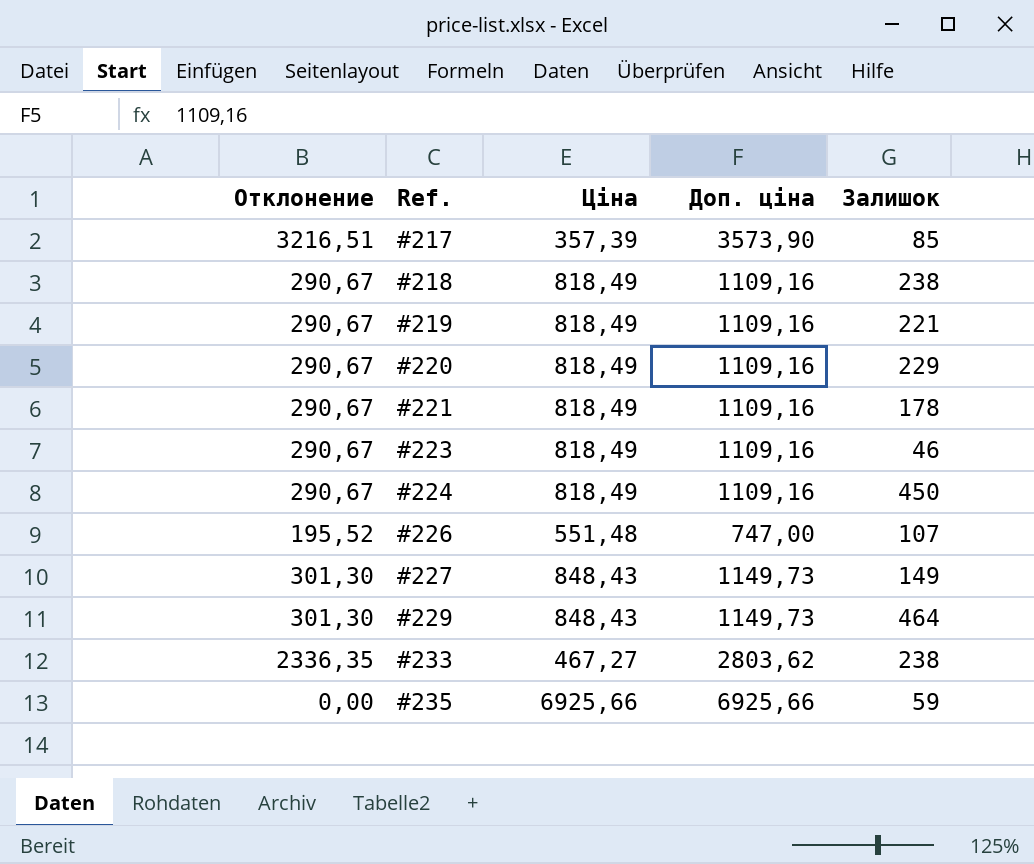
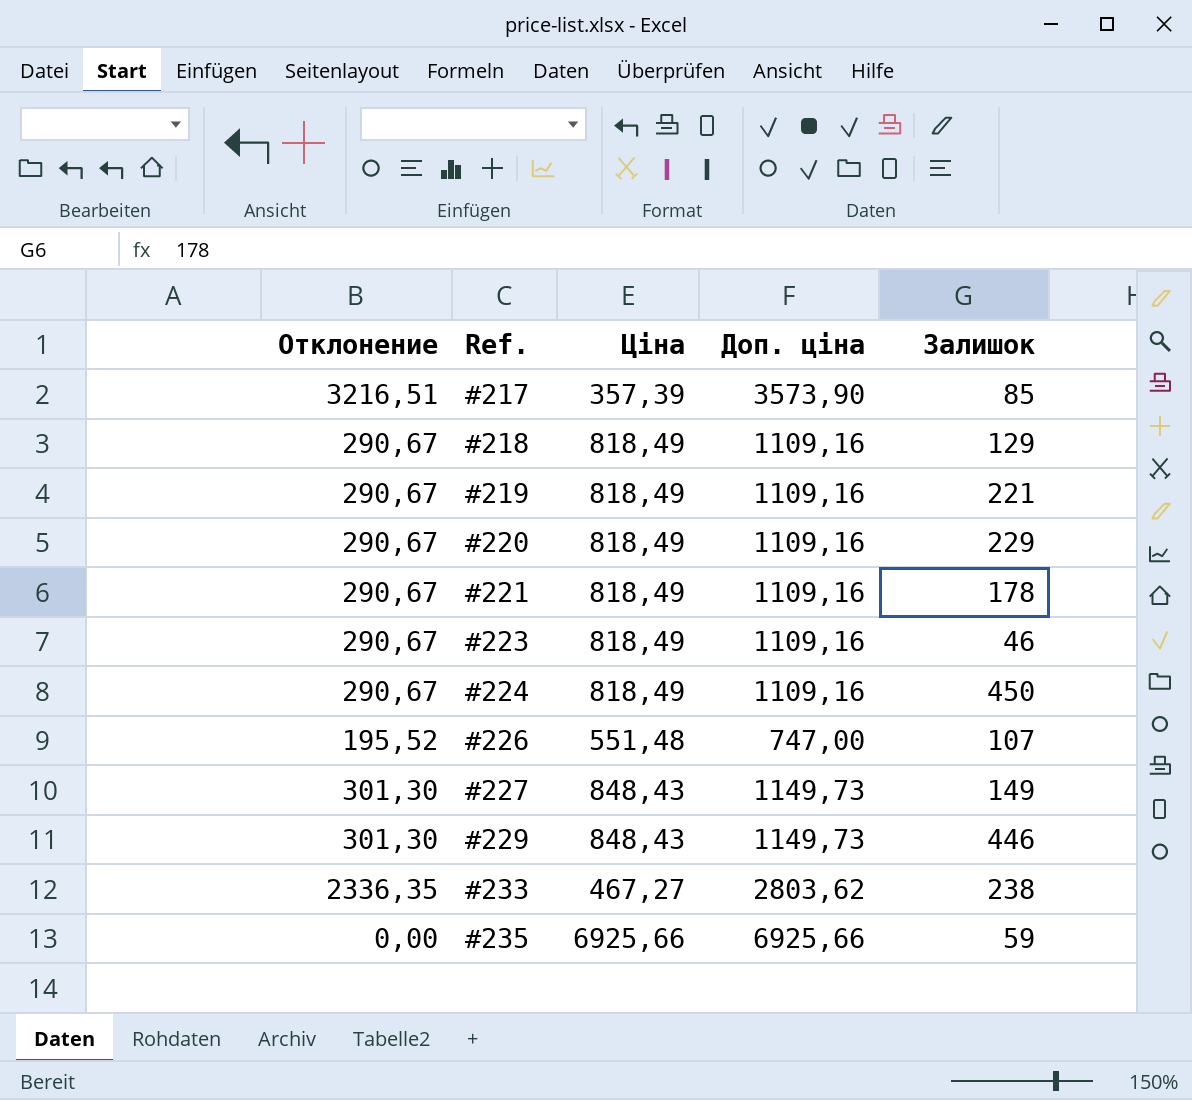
#218 | Залишок: 238 -> 129
#229 | Залишок: 464 -> 446

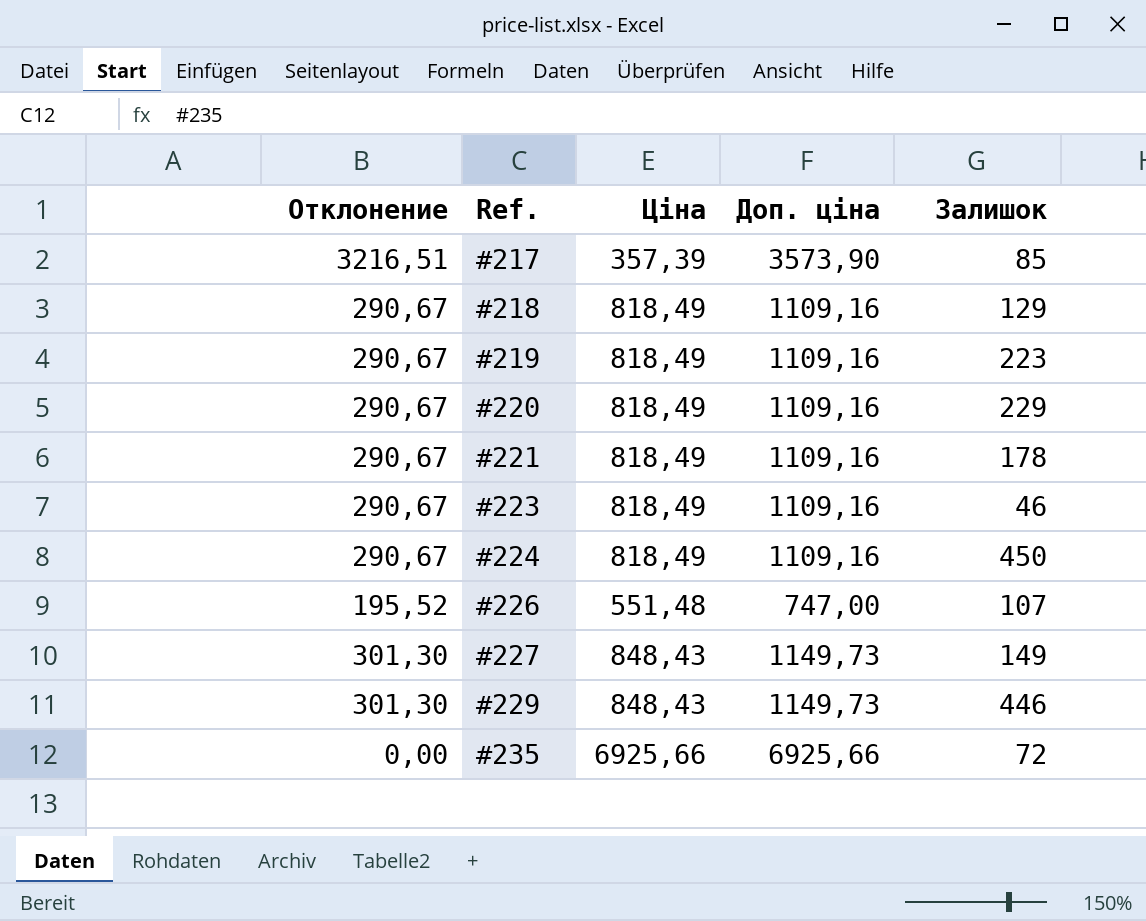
row #233: 2336,35 | 467,27 | 2803,62 | 238 -> none
#219 | Залишок: 221 -> 223
#235 | Залишок: 59 -> 72

